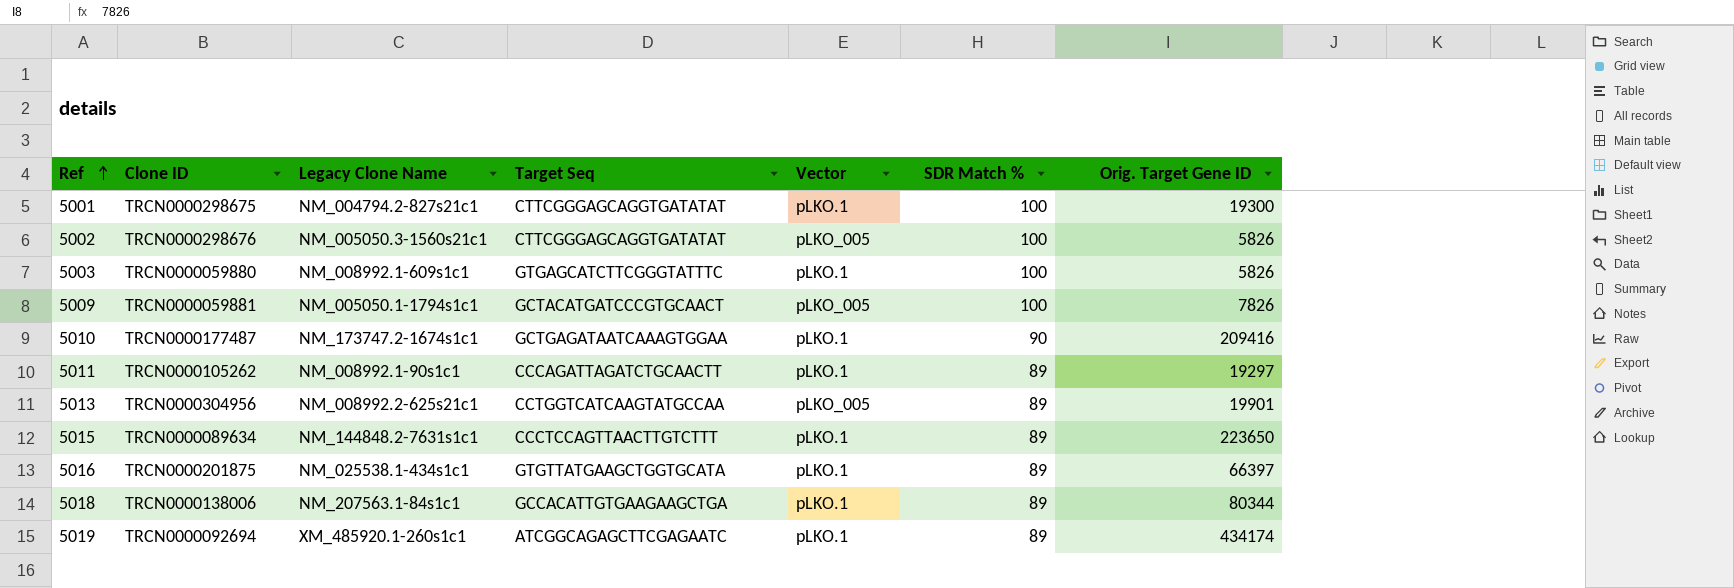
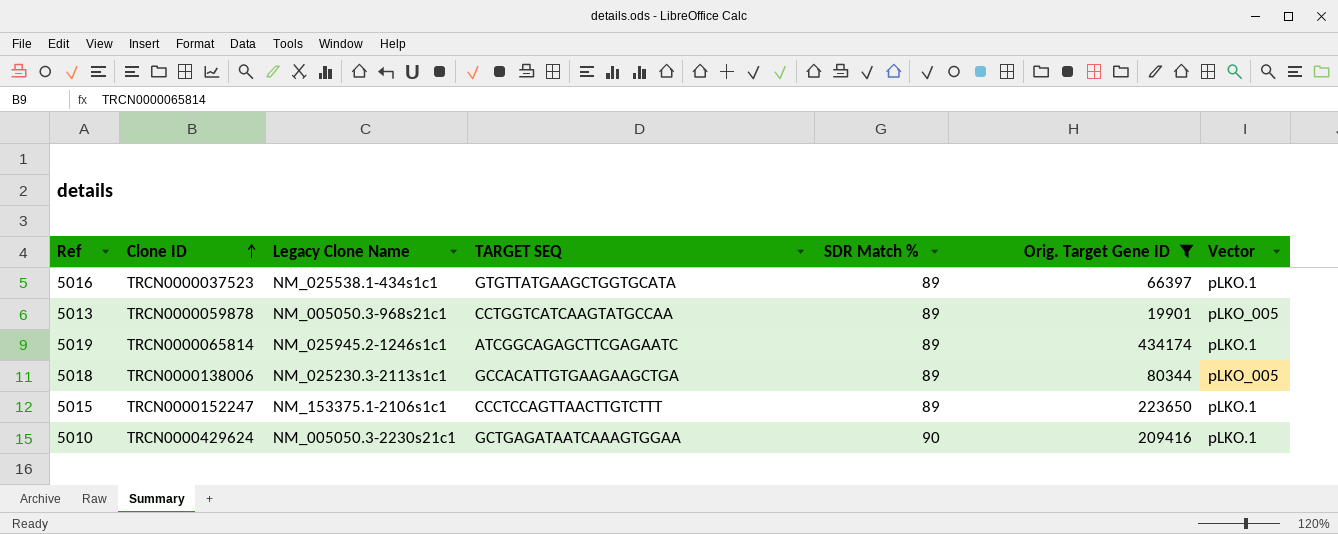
filter: none -> Orig. Target Gene ID >= 19901
row order: Ref ascending -> Clone ID ascending
column name: Target Seq -> TARGET SEQ
column Vector | position: 5 -> 7
5016 | Clone ID: TRCN0000201875 -> TRCN0000037523
5013 | Clone ID: TRCN0000304956 -> TRCN0000059878
5013 | Legacy Clone Name: NM_008992.2-625s21c1 -> NM_005050.3-968s21c1
5019 | Clone ID: TRCN0000092694 -> TRCN0000065814
5019 | Legacy Clone Name: XM_485920.1-260s1c1 -> NM_025945.2-1246s1c1
5018 | Legacy Clone Name: NM_207563.1-84s1c1 -> NM_025230.3-2113s1c1
5018 | Vector: pLKO.1 -> pLKO_005
5015 | Clone ID: TRCN0000089634 -> TRCN0000152247
5015 | Legacy Clone Name: NM_144848.2-7631s1c1 -> NM_153375.1-2106s1c1
5010 | Clone ID: TRCN0000177487 -> TRCN0000429624
5010 | Legacy Clone Name: NM_173747.2-1674s1c1 -> NM_005050.3-2230s21c1

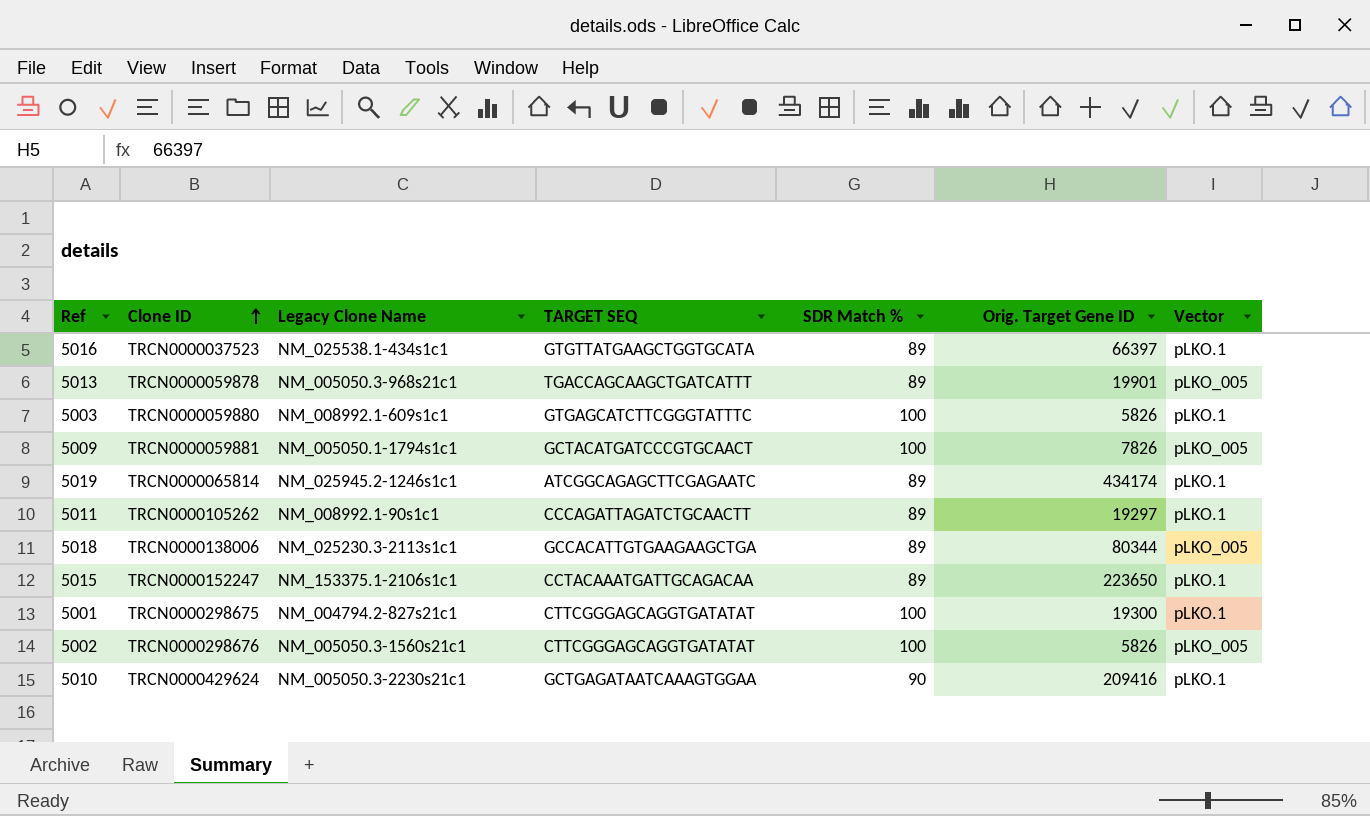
filter: Orig. Target Gene ID >= 19901 -> none
5013 | TARGET SEQ: CCTGGTCATCAAGTATGCCAA -> TGACCAGCAAGCTGATCATTT
5015 | TARGET SEQ: CCCTCCAGTTAACTTGTCTTT -> CCTACAAATGATTGCAGACAA

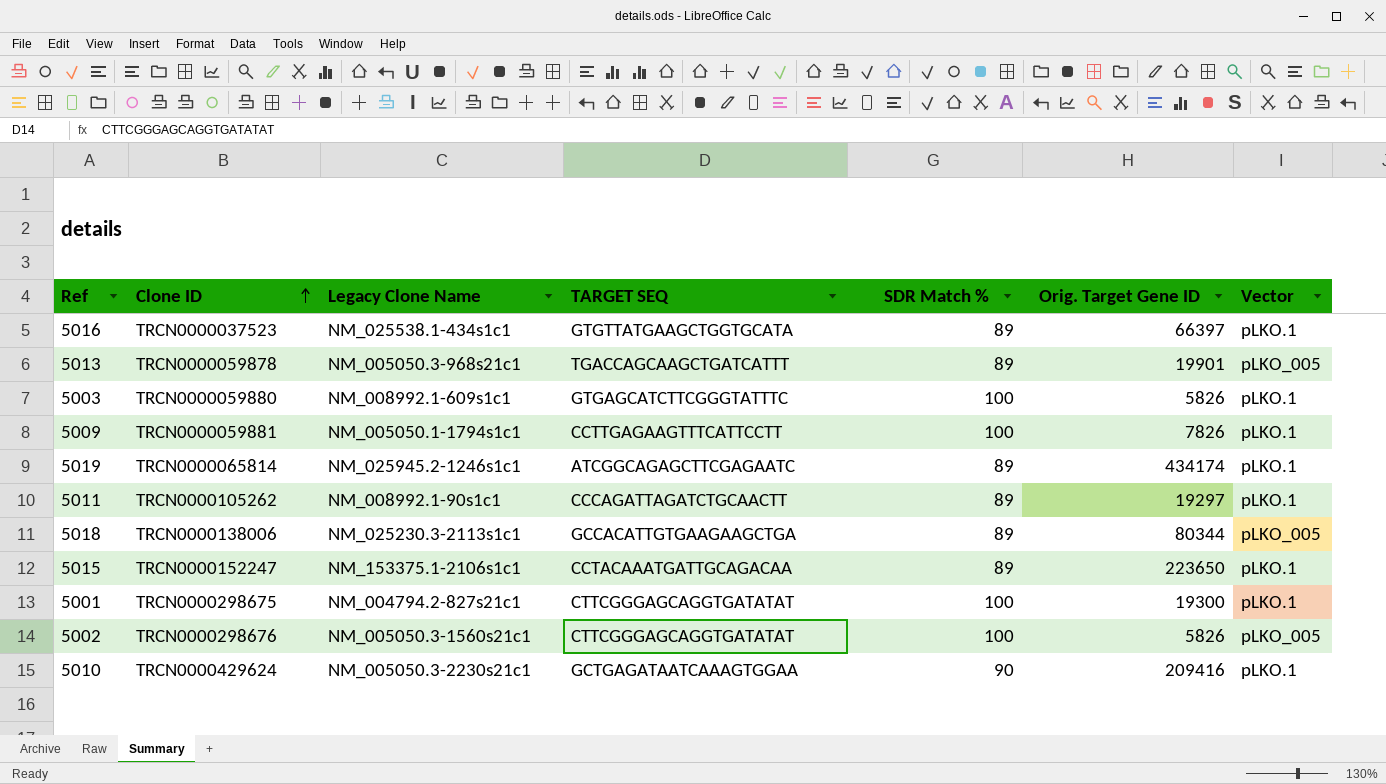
5009 | TARGET SEQ: GCTACATGATCCCGTGCAACT -> CCTTGAGAAGTTTCATTCCTT
5009 | Vector: pLKO_005 -> pLKO.1

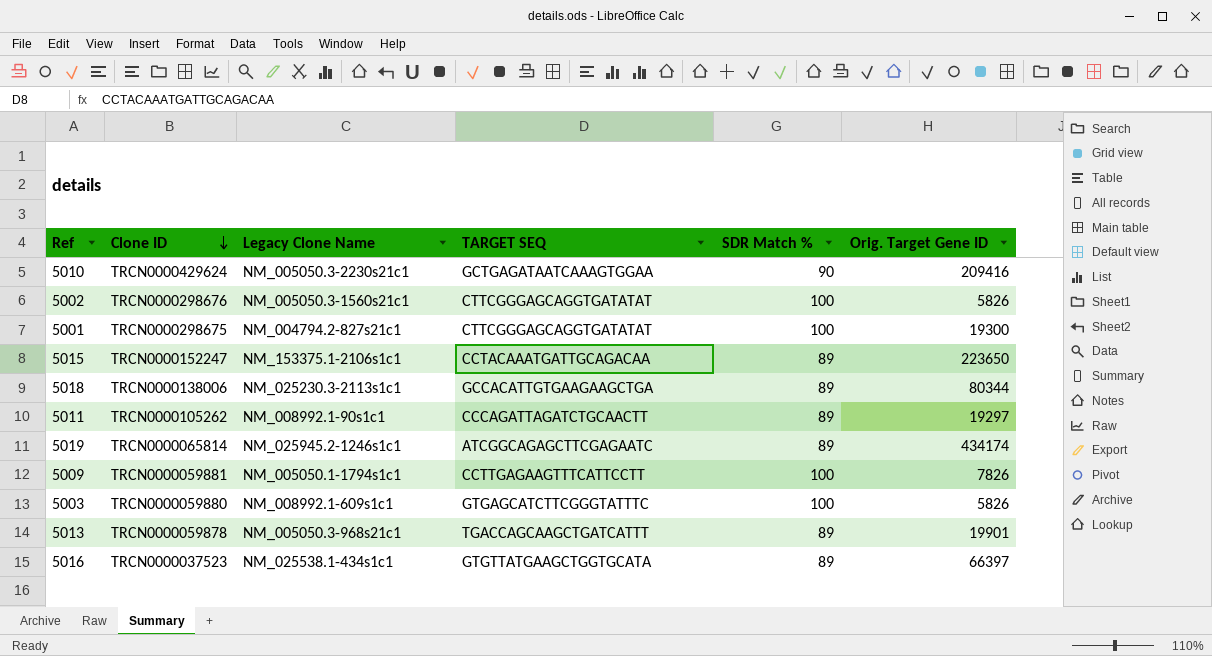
row order: Clone ID ascending -> Clone ID descending
column Vector | position: 7 -> none

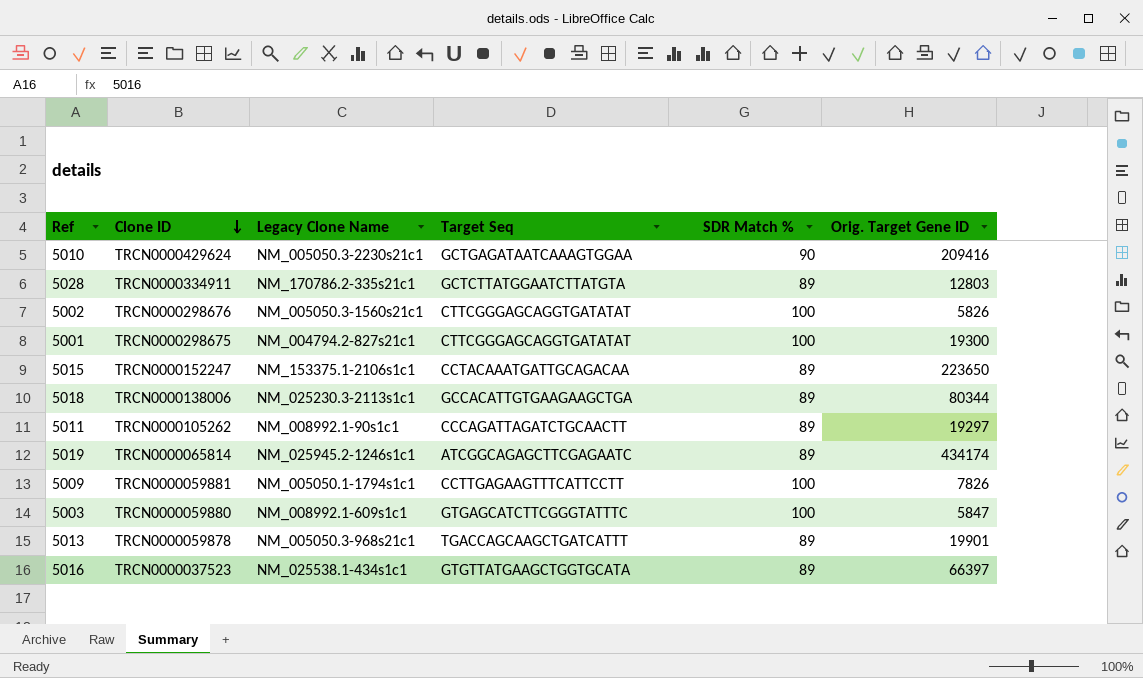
column name: TARGET SEQ -> Target Seq
row 5028: none -> TRCN0000334911 | NM_170786.2-335s21c1 | GCTCTTATGGAATCTTATGTA | 89 | 12803
5003 | Orig. Target Gene ID: 5826 -> 5847

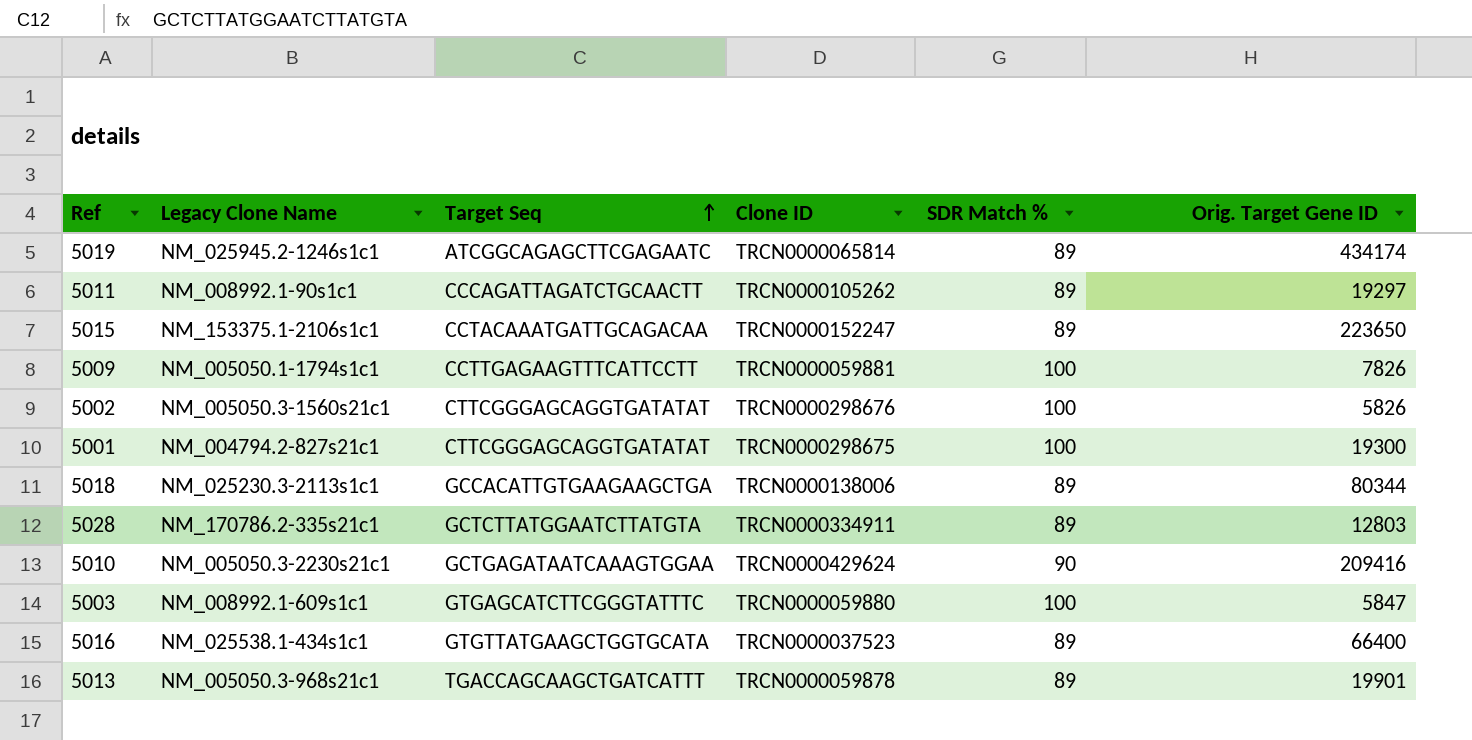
row order: Clone ID descending -> Target Seq ascending
column Clone ID | position: 2 -> 4
5016 | Orig. Target Gene ID: 66397 -> 66400

